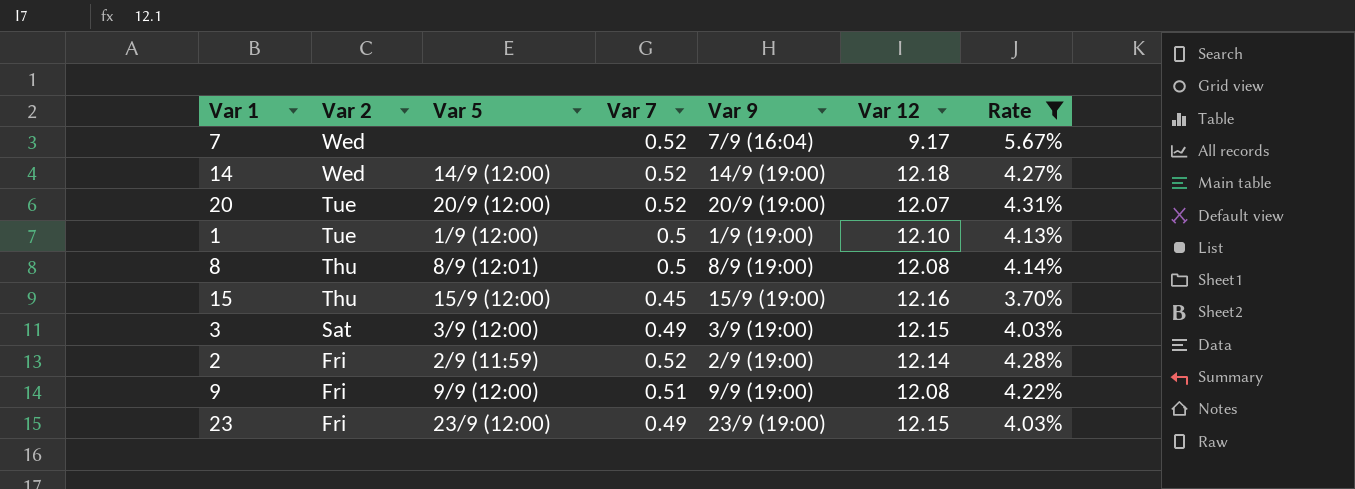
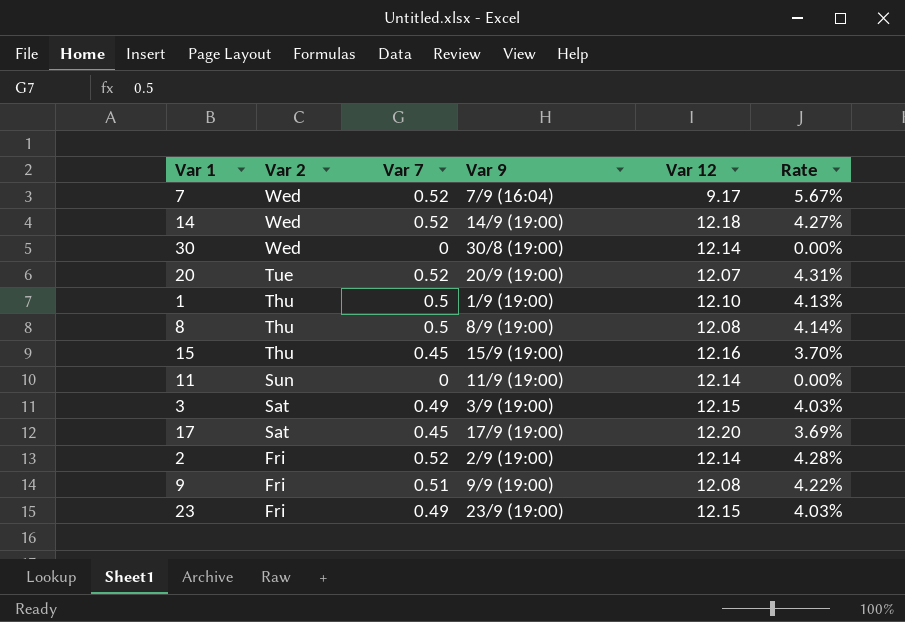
filter: Rate >= 3.70% -> none
column Var 5 | position: 3 -> none
1 | Var 2: Tue -> Thu

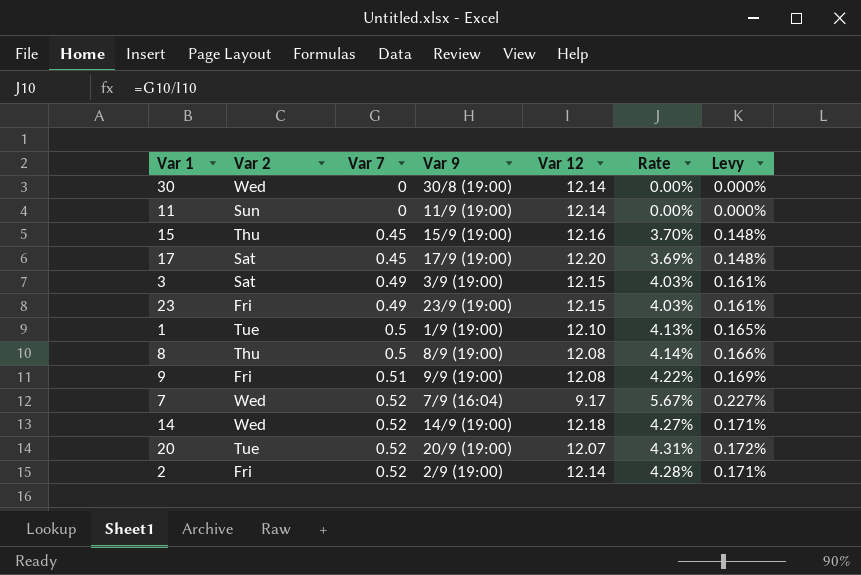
row order: Var 2 descending -> Var 7 ascending
column Levy | formula: none -> [Rate] * 0.04
1 | Var 2: Thu -> Tue

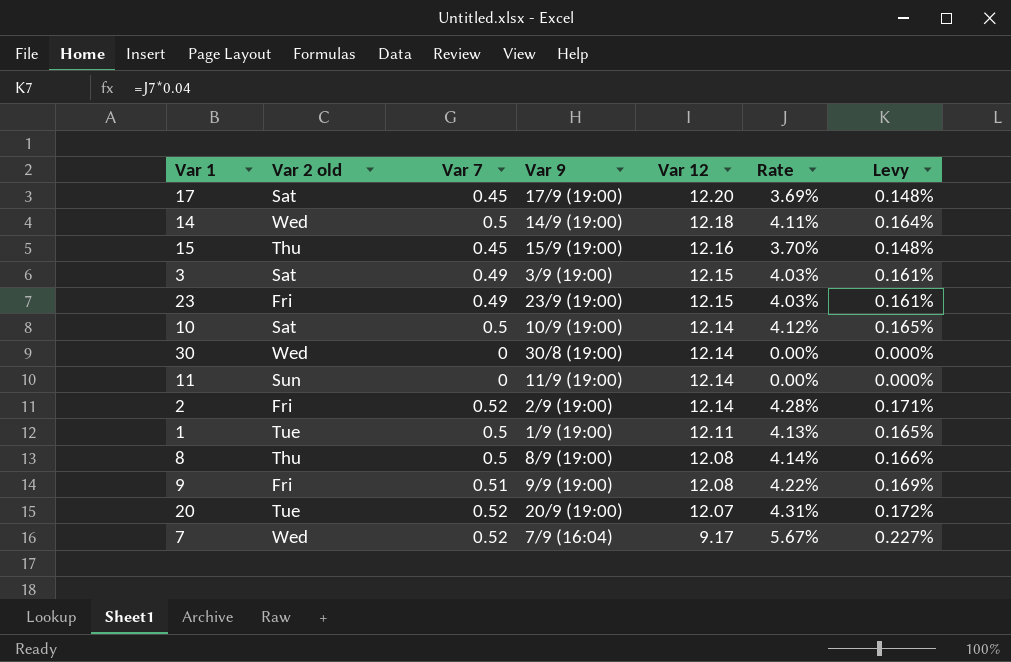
row order: Var 7 ascending -> Var 12 descending
column name: Var 2 -> Var 2 old
14 | Var 7: 0.52 -> 0.5
14 | Rate: 4.27% -> 4.11%
14 | Levy: 0.171% -> 0.164%
row 10: none -> Sat | 0.5 | 10/9 (19:00) | 12.14 | 4.12% | 0.165%
1 | Var 12: 12.10 -> 12.11

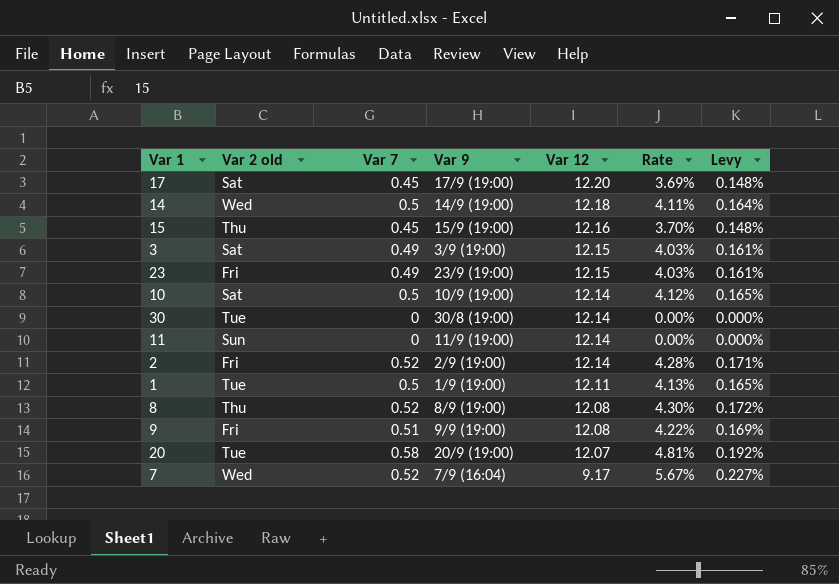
30 | Var 2 old: Wed -> Tue
8 | Var 7: 0.5 -> 0.52
8 | Rate: 4.14% -> 4.30%
8 | Levy: 0.166% -> 0.172%
20 | Var 7: 0.52 -> 0.58
20 | Rate: 4.31% -> 4.81%
20 | Levy: 0.172% -> 0.192%

